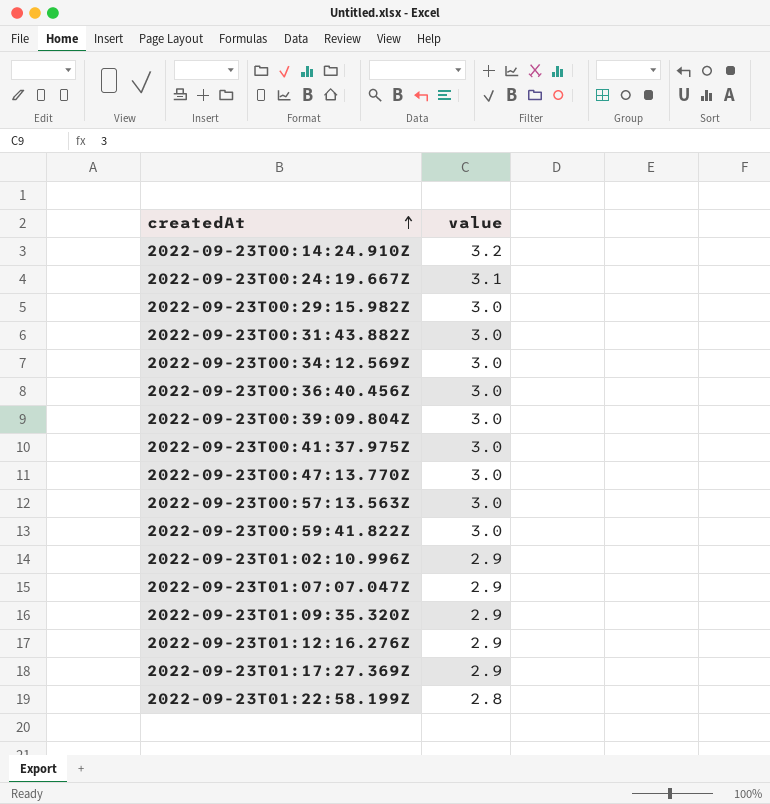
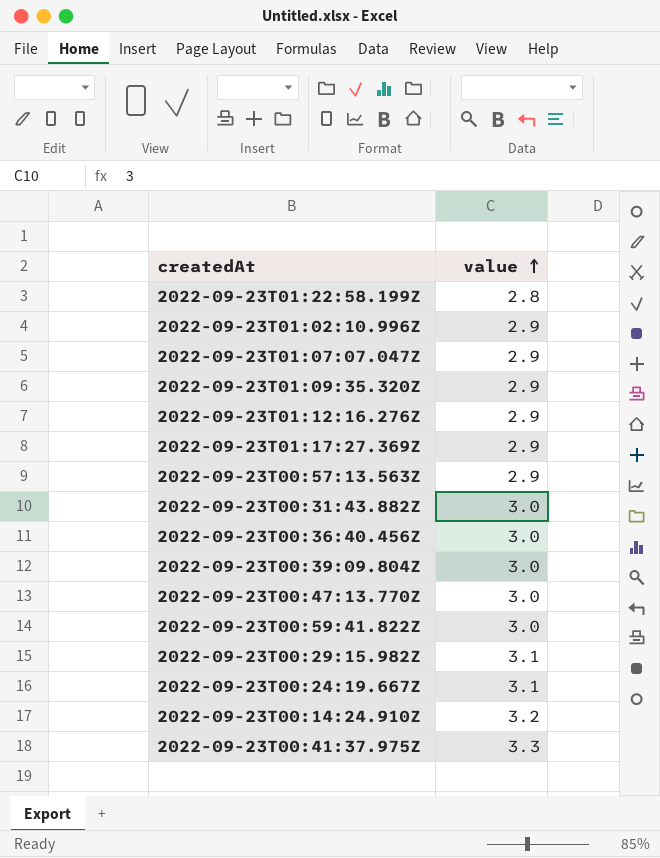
row order: createdAt ascending -> value ascending
row 2022-09-23T00:34:12.569Z: 3.0 -> none
2022-09-23T00:57:13.563Z | value: 3.0 -> 2.9
2022-09-23T00:29:15.982Z | value: 3.0 -> 3.1
2022-09-23T00:41:37.975Z | value: 3.0 -> 3.3

